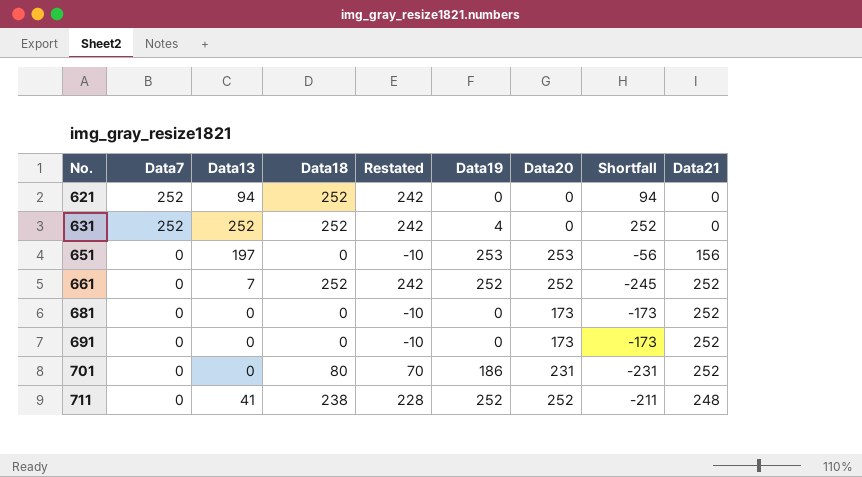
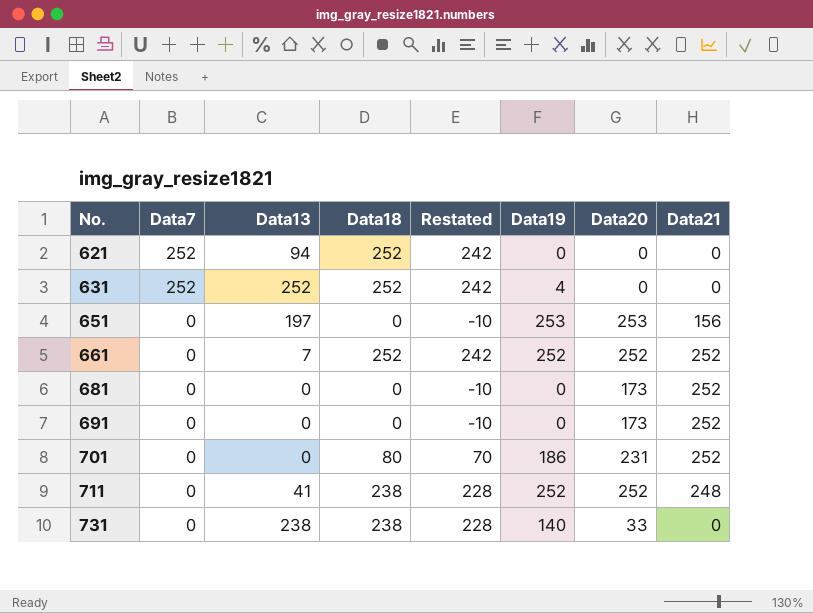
column Shortfall | formula: [Data13] - [Data20] -> none
row 731: none -> 0 | 238 | 238 | 228 | 140 | 33 | 0

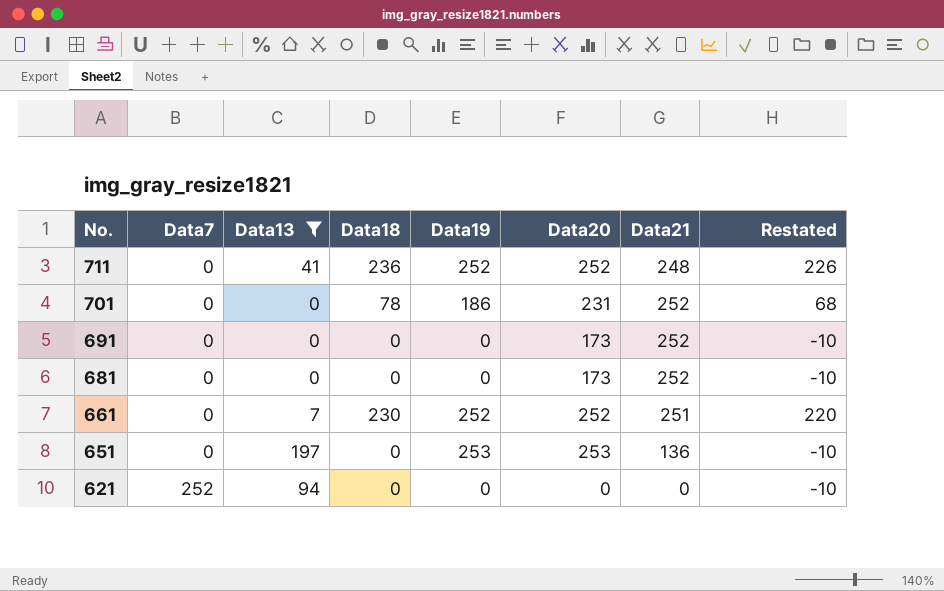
filter: none -> Data13 <= 197
row order: No. ascending -> No. descending
column Restated | position: 5 -> 8
711 | Data18: 238 -> 236
711 | Restated: 228 -> 226
701 | Data18: 80 -> 78
701 | Restated: 70 -> 68
661 | Data18: 252 -> 230
661 | Data21: 252 -> 251
661 | Restated: 242 -> 220
651 | Data21: 156 -> 136
621 | Data18: 252 -> 0
621 | Restated: 242 -> -10

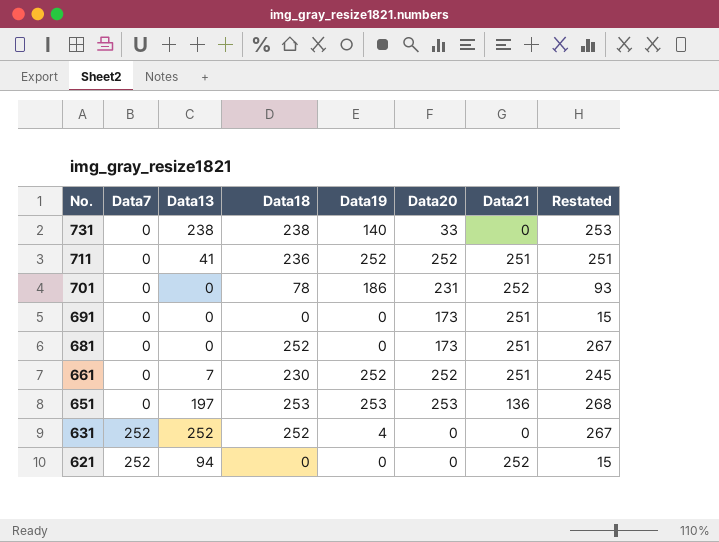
filter: Data13 <= 197 -> none
column Restated | formula: [Data18] - 10 -> [Data18] + 15
711 | Data21: 248 -> 251
691 | Data21: 252 -> 251
681 | Data18: 0 -> 252
681 | Data21: 252 -> 251
651 | Data18: 0 -> 253
621 | Data21: 0 -> 252

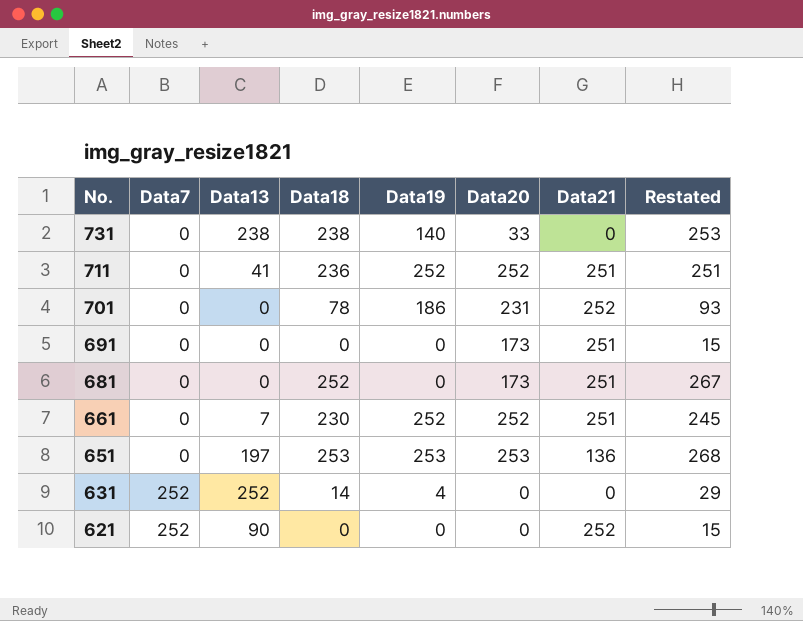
631 | Data18: 252 -> 14
631 | Restated: 267 -> 29
621 | Data13: 94 -> 90

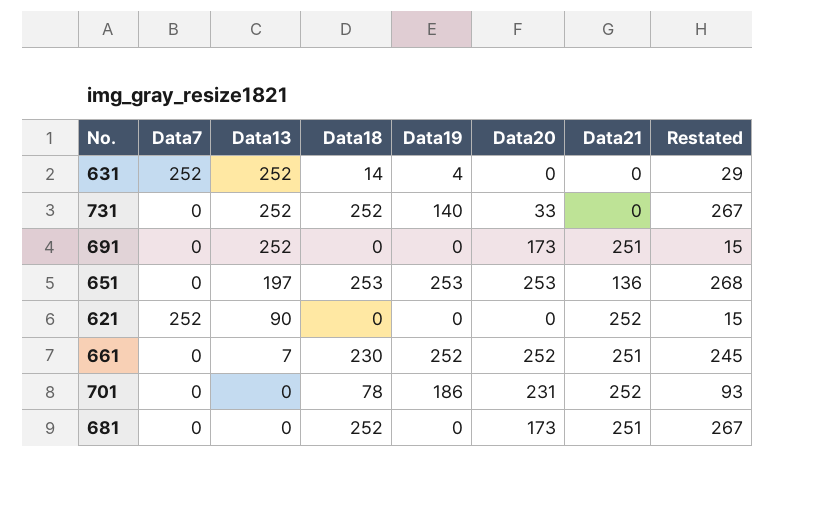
row order: No. descending -> Data13 descending
row 711: 0 | 41 | 236 | 252 | 252 | 251 | 251 -> none
731 | Data13: 238 -> 252
731 | Data18: 238 -> 252
731 | Restated: 253 -> 267
691 | Data13: 0 -> 252

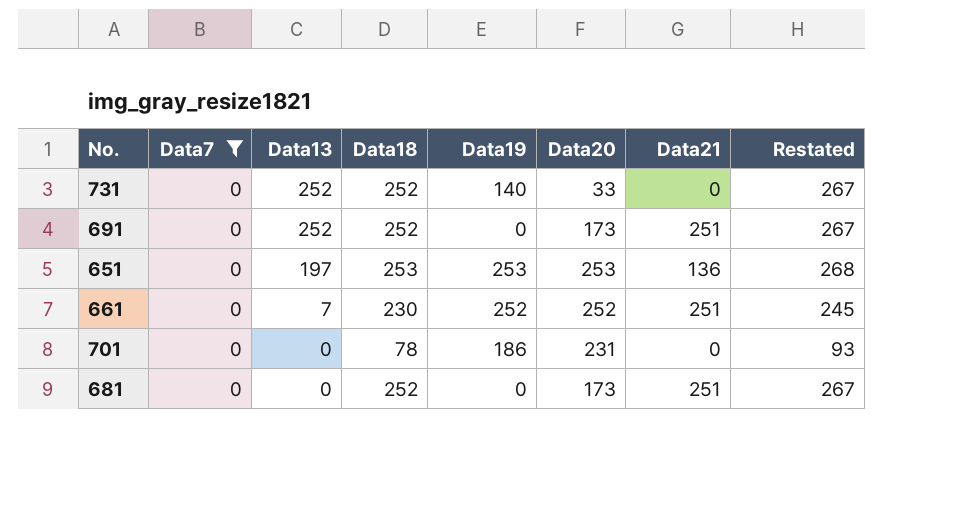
filter: none -> Data7 = 0
691 | Data18: 0 -> 252
691 | Restated: 15 -> 267
701 | Data21: 252 -> 0

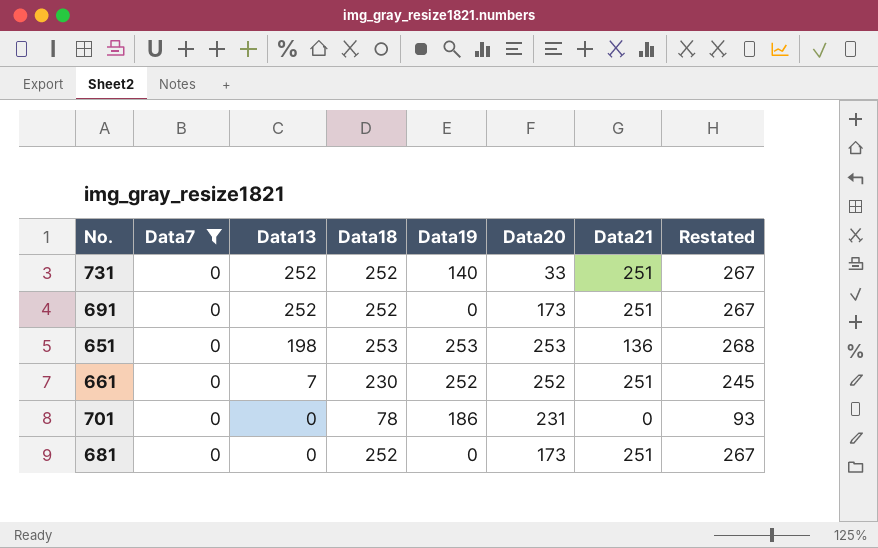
731 | Data21: 0 -> 251
651 | Data13: 197 -> 198

